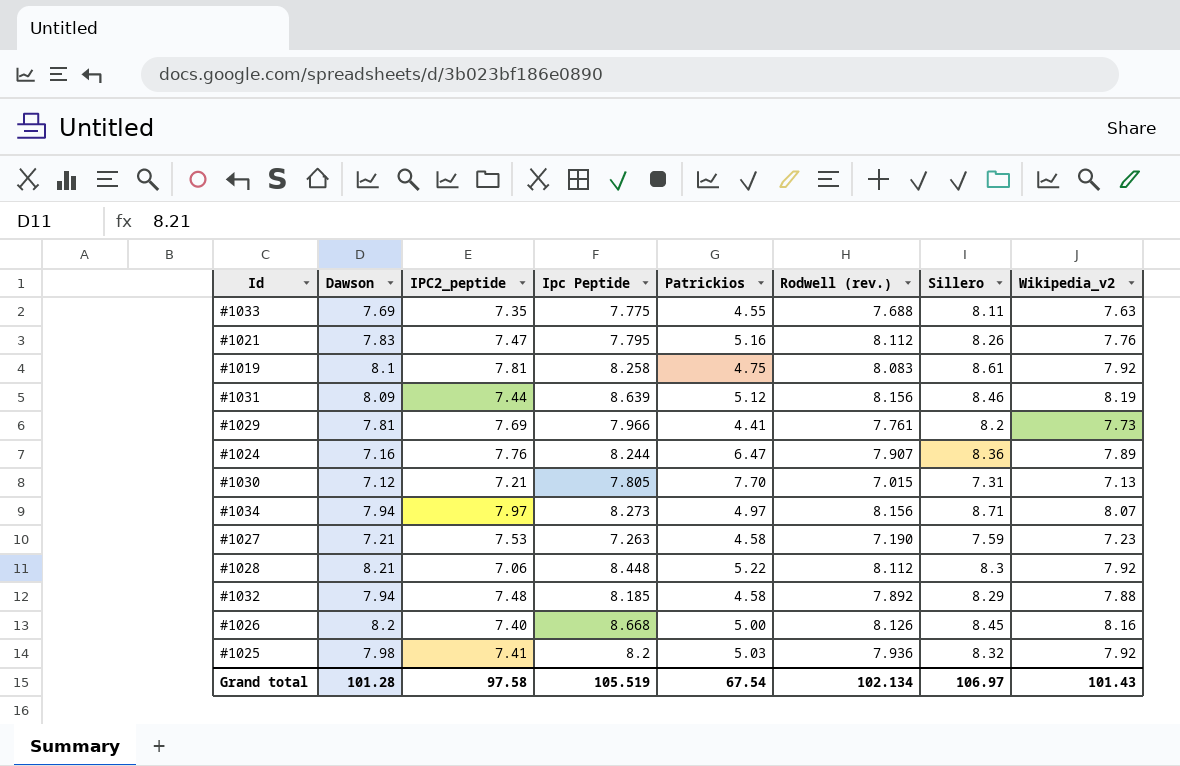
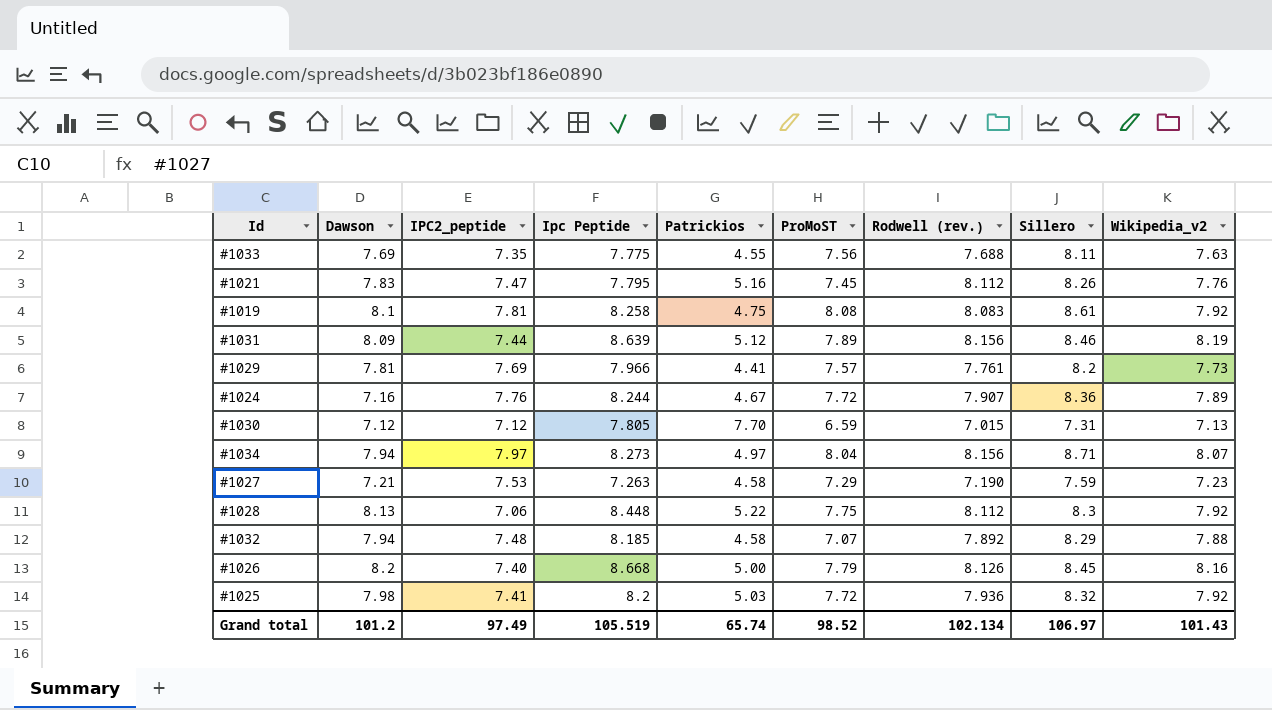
column ProMoST | position: none -> 6
#1024 | Patrickios: 6.47 -> 4.67
#1030 | IPC2_peptide: 7.21 -> 7.12
#1028 | Dawson: 8.21 -> 8.13
Grand total | Dawson: 101.28 -> 101.2
Grand total | IPC2_peptide: 97.58 -> 97.49
Grand total | Patrickios: 67.54 -> 65.74

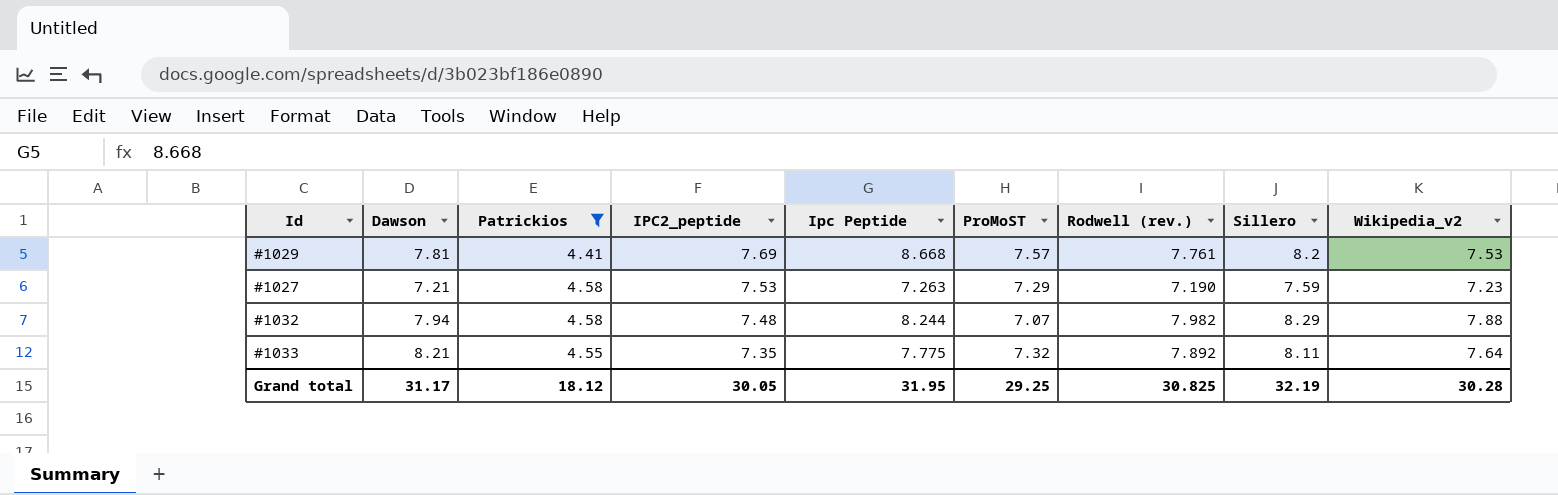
filter: none -> Patrickios <= 4.58
row order: none -> IPC2_peptide descending
column Patrickios | position: 5 -> 3
#1029 | Ipc Peptide: 7.966 -> 8.668
#1029 | Wikipedia_v2: 7.73 -> 7.53
#1032 | Ipc Peptide: 8.185 -> 8.244
#1032 | Rodwell (rev.): 7.892 -> 7.982
#1033 | Dawson: 7.69 -> 8.21
#1033 | ProMoST: 7.56 -> 7.32
#1033 | Rodwell (rev.): 7.688 -> 7.892
#1033 | Wikipedia_v2: 7.63 -> 7.64
Grand total | Dawson: 101.2 -> 31.17
Grand total | Patrickios: 65.74 -> 18.12
Grand total | IPC2_peptide: 97.49 -> 30.05
Grand total | Ipc Peptide: 105.519 -> 31.95
Grand total | ProMoST: 98.52 -> 29.25
Grand total | Rodwell (rev.): 102.134 -> 30.825
Grand total | Sillero: 106.97 -> 32.19
Grand total | Wikipedia_v2: 101.43 -> 30.28

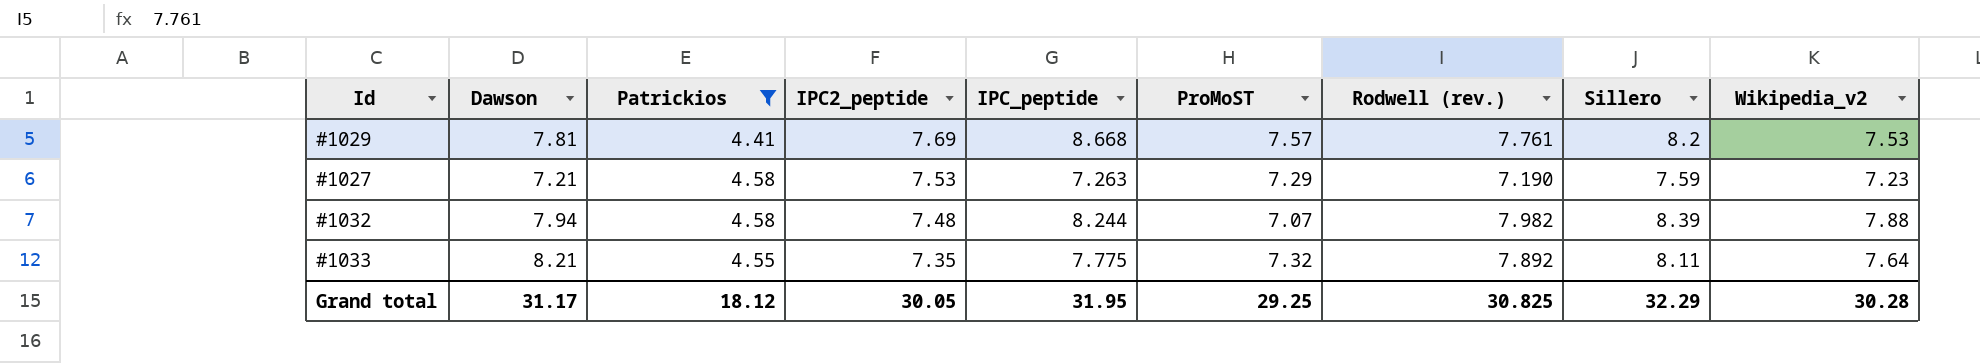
column name: Ipc Peptide -> IPC_peptide
#1032 | Sillero: 8.29 -> 8.39
Grand total | Sillero: 32.19 -> 32.29

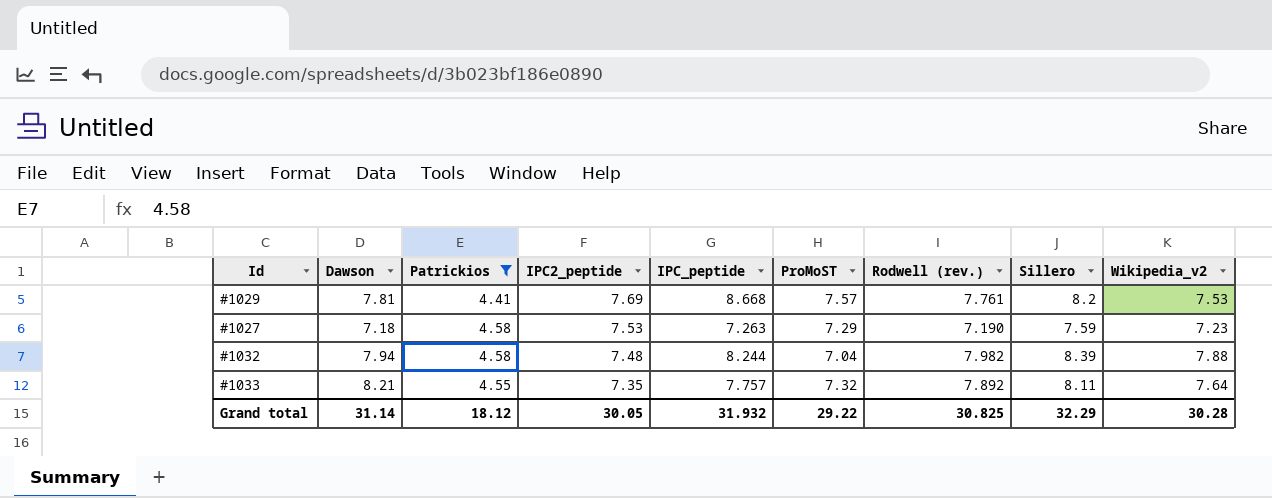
#1027 | Dawson: 7.21 -> 7.18
#1032 | ProMoST: 7.07 -> 7.04
#1033 | IPC_peptide: 7.775 -> 7.757
Grand total | Dawson: 31.17 -> 31.14
Grand total | IPC_peptide: 31.95 -> 31.932
Grand total | ProMoST: 29.25 -> 29.22

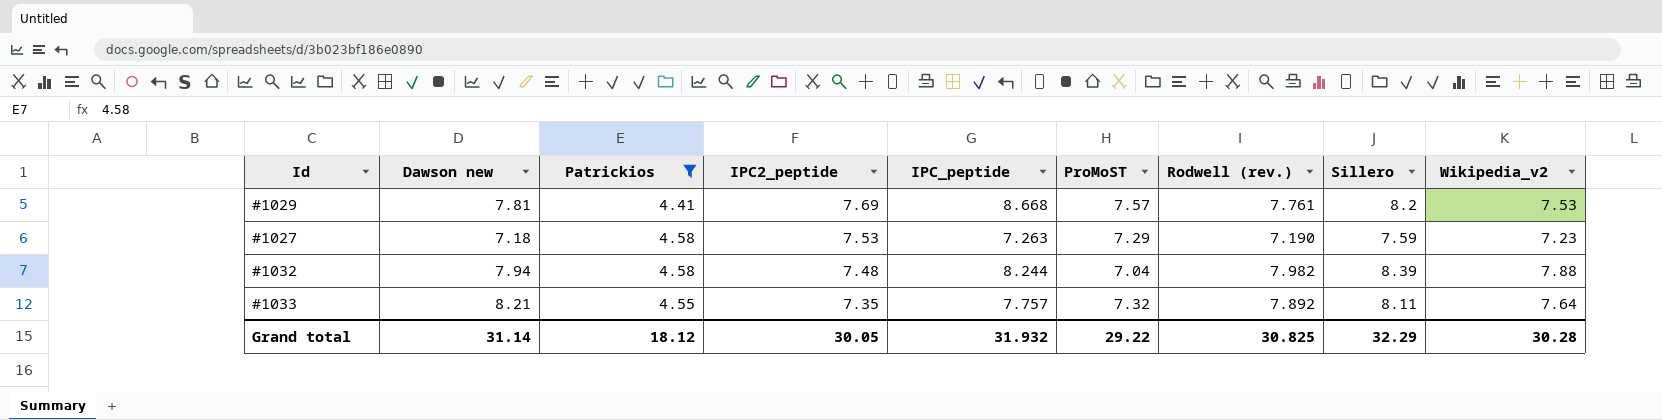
column name: Dawson -> Dawson new

